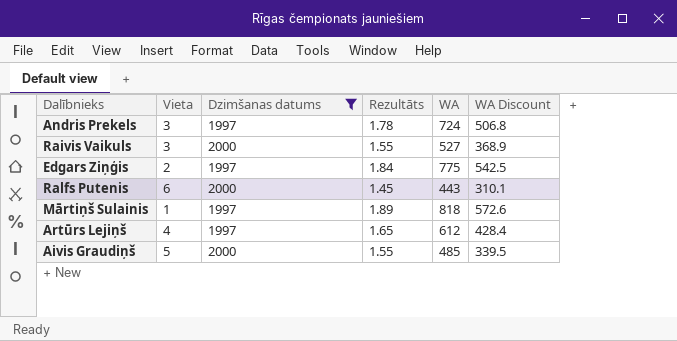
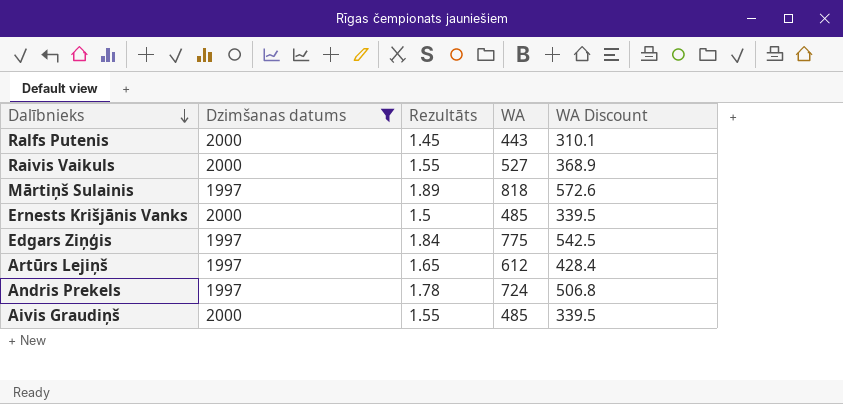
row order: none -> Dalībnieks descending
column Vieta | position: 2 -> none
row Ernests Krišjānis Vanks: none -> 2000 | 1.5 | 485 | 339.5

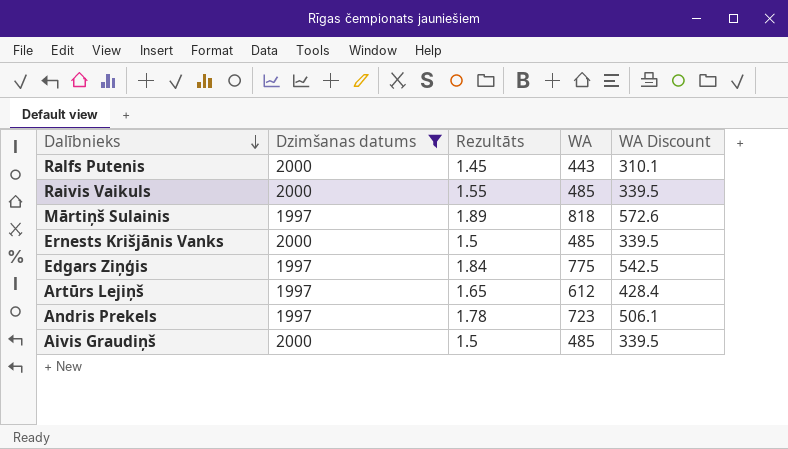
Raivis Vaikuls | WA: 527 -> 485
Raivis Vaikuls | WA Discount: 368.9 -> 339.5
Andris Prekels | WA: 724 -> 723
Andris Prekels | WA Discount: 506.8 -> 506.1
Aivis Graudiņš | Rezultāts: 1.55 -> 1.5

